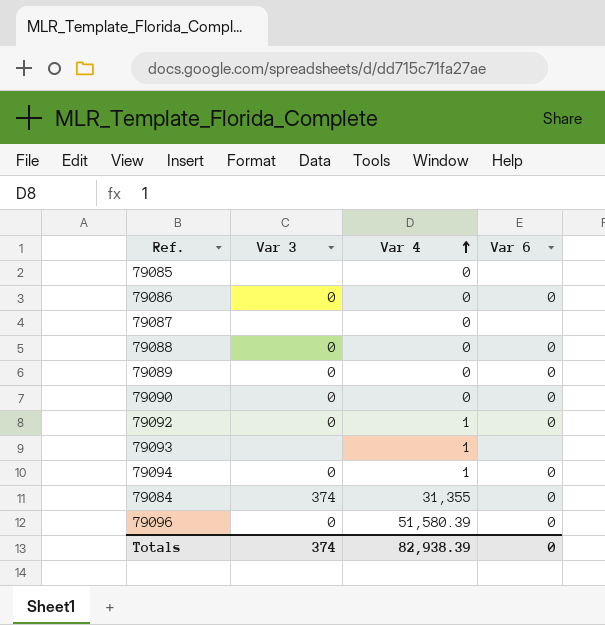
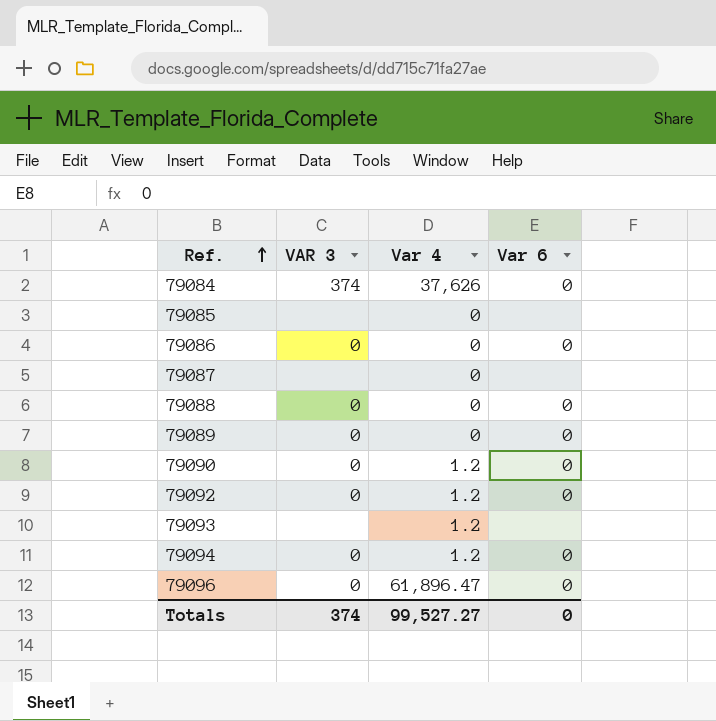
row order: Var 4 ascending -> Ref. ascending
column name: Var 3 -> VAR 3
79084 | Var 4: 31,355 -> 37,626
79090 | Var 4: 0 -> 1.2
79092 | Var 4: 1 -> 1.2
79093 | Var 4: 1 -> 1.2
79094 | Var 4: 1 -> 1.2
79096 | Var 4: 51,580.39 -> 61,896.47
Totals | Var 4: 82,938.39 -> 99,527.27

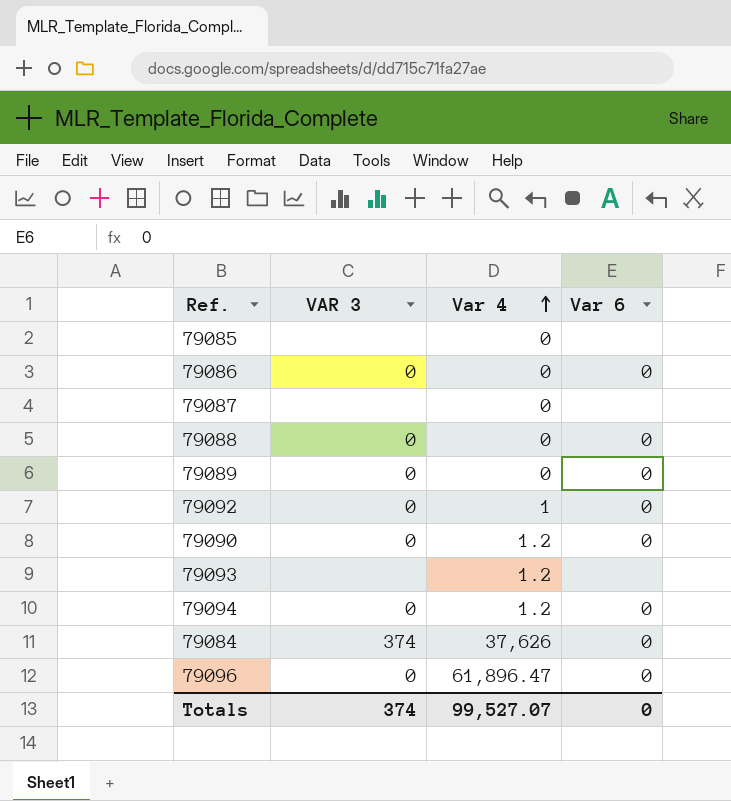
row order: Ref. ascending -> Var 4 ascending
79092 | Var 4: 1.2 -> 1
Totals | Var 4: 99,527.27 -> 99,527.07

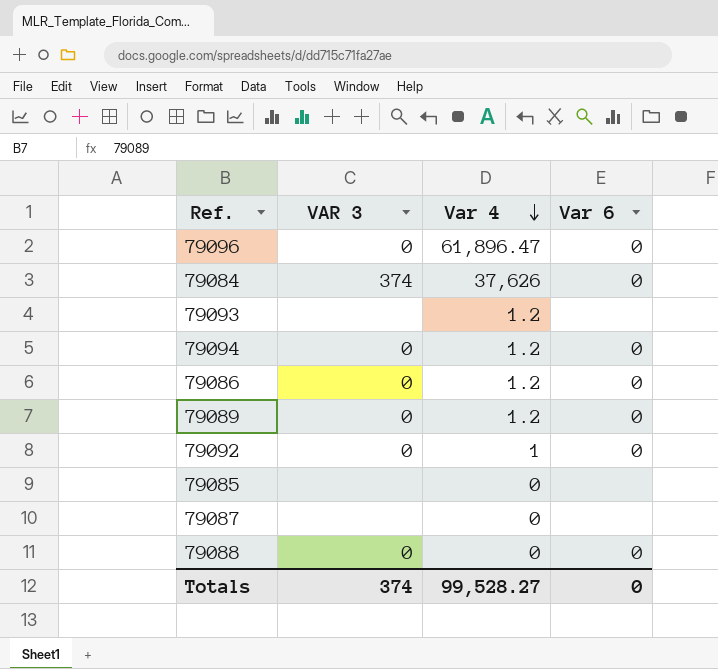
row order: Var 4 ascending -> Var 4 descending
row 79090: 0 | 1.2 | 0 -> none
79086 | Var 4: 0 -> 1.2
79089 | Var 4: 0 -> 1.2
Totals | Var 4: 99,527.07 -> 99,528.27

